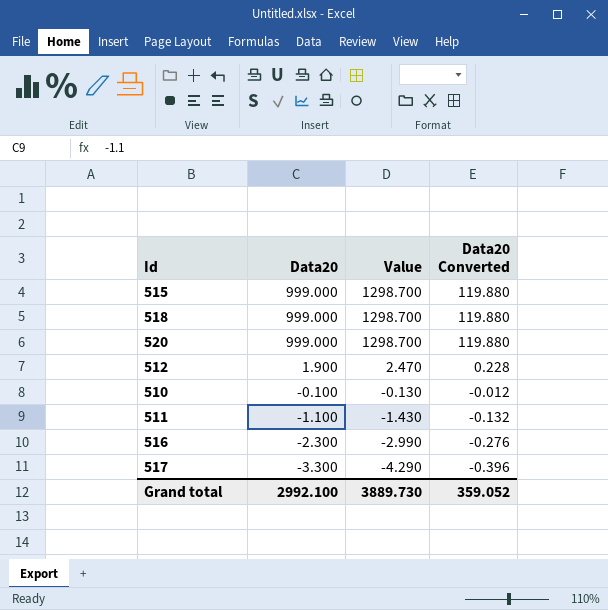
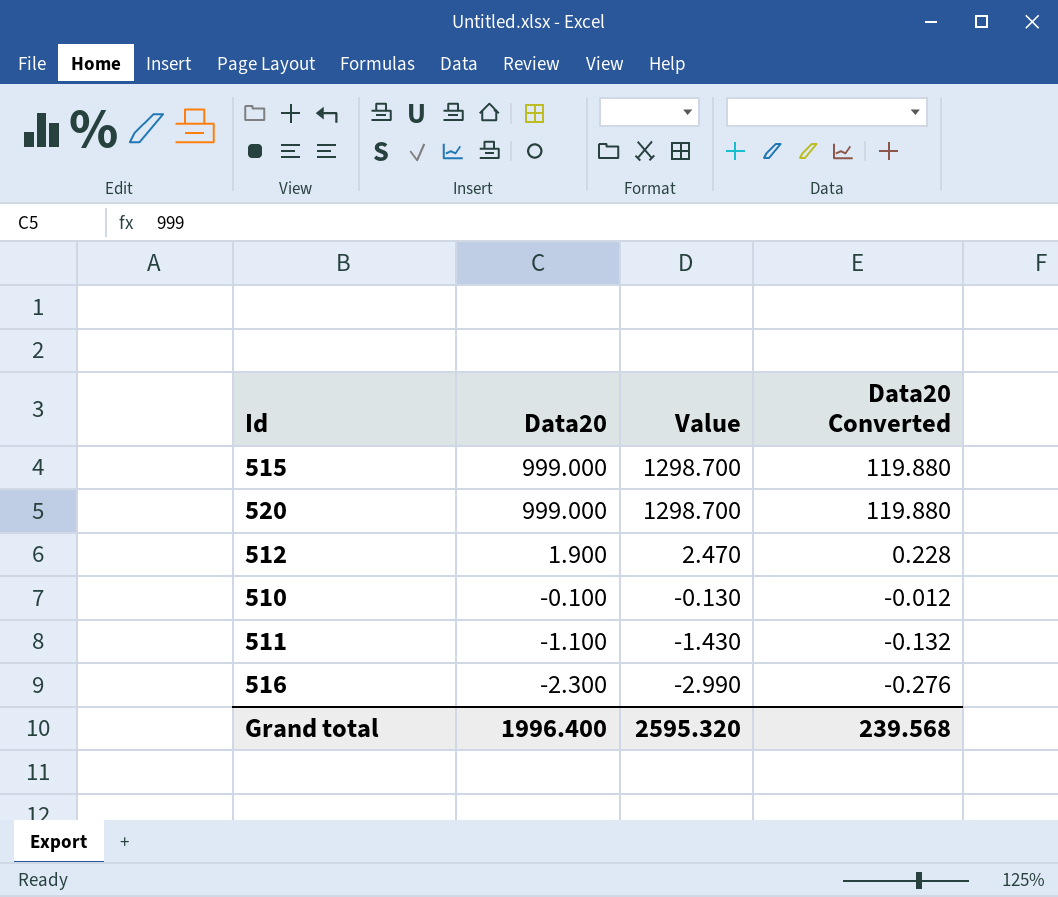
row 518: 999.000 | 1298.700 | 119.880 -> none
row 517: -3.300 | -4.290 | -0.396 -> none
Grand total | Data20: 2992.100 -> 1996.400
Grand total | Value: 3889.730 -> 2595.320
Grand total | Data20 Converted: 359.052 -> 239.568

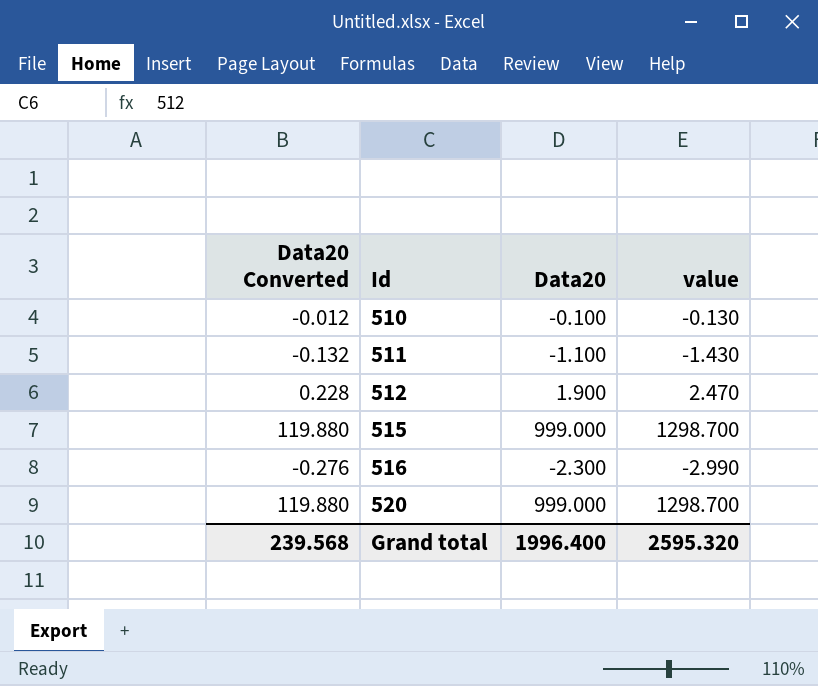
row order: Data20 descending -> Id ascending
column Data20 Converted | position: 4 -> 1
column name: Value -> value

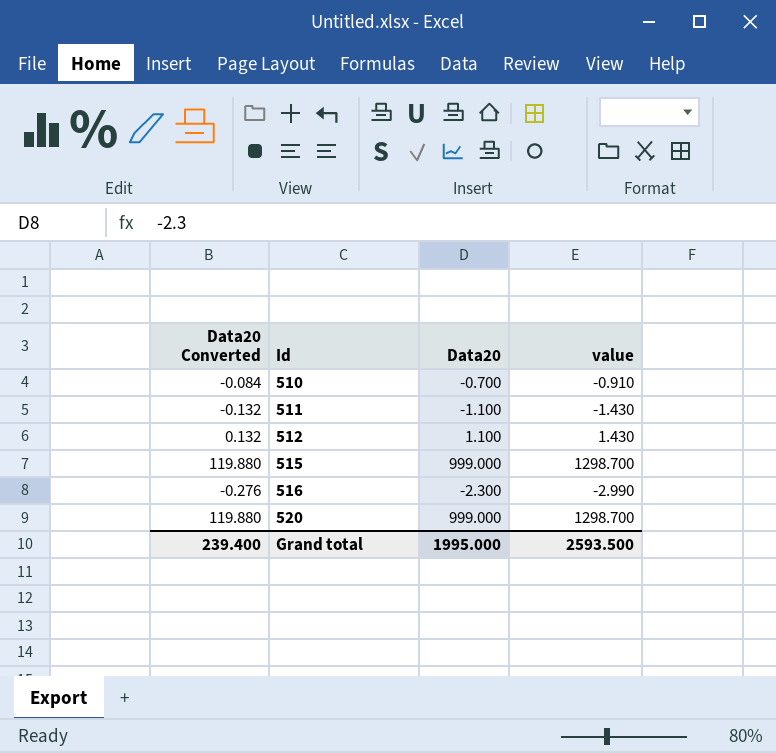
510 | Data20 Converted: -0.012 -> -0.084
510 | Data20: -0.100 -> -0.700
510 | value: -0.130 -> -0.910
512 | Data20 Converted: 0.228 -> 0.132
512 | Data20: 1.900 -> 1.100
512 | value: 2.470 -> 1.430
Grand total | Data20 Converted: 239.568 -> 239.400
Grand total | Data20: 1996.400 -> 1995.000
Grand total | value: 2595.320 -> 2593.500

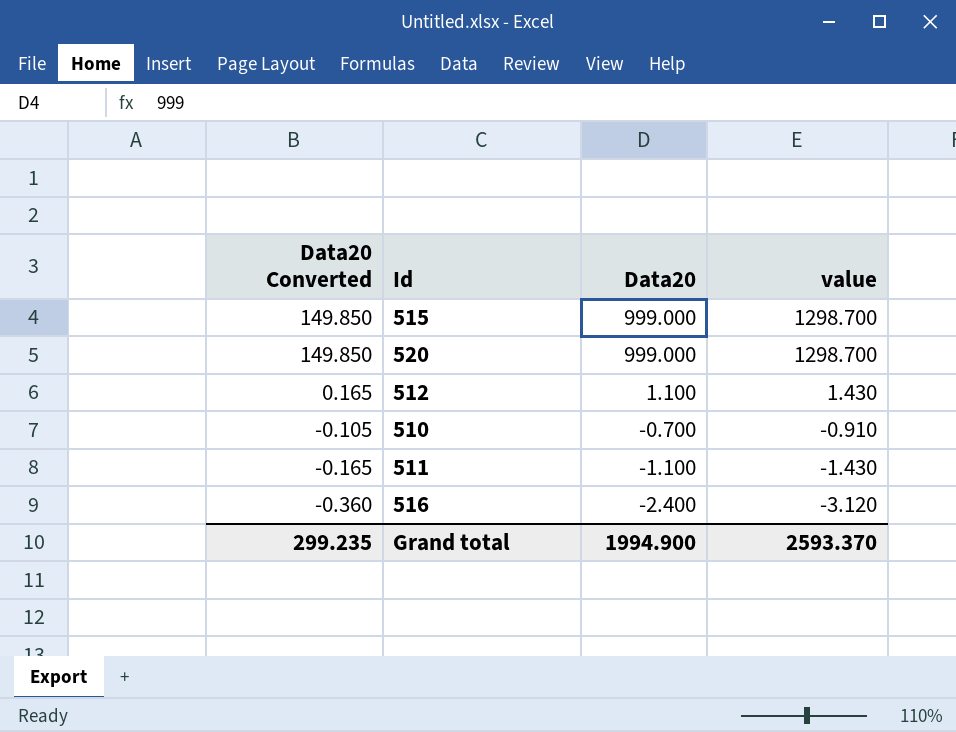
row order: Id ascending -> Data20 Converted descending
column Data20 Converted | formula: [Data20] * 0.12 -> [Data20] * 0.15
516 | Data20: -2.300 -> -2.400
516 | value: -2.990 -> -3.120
Grand total | Data20 Converted: 239.400 -> 299.235
Grand total | Data20: 1995.000 -> 1994.900
Grand total | value: 2593.500 -> 2593.370

